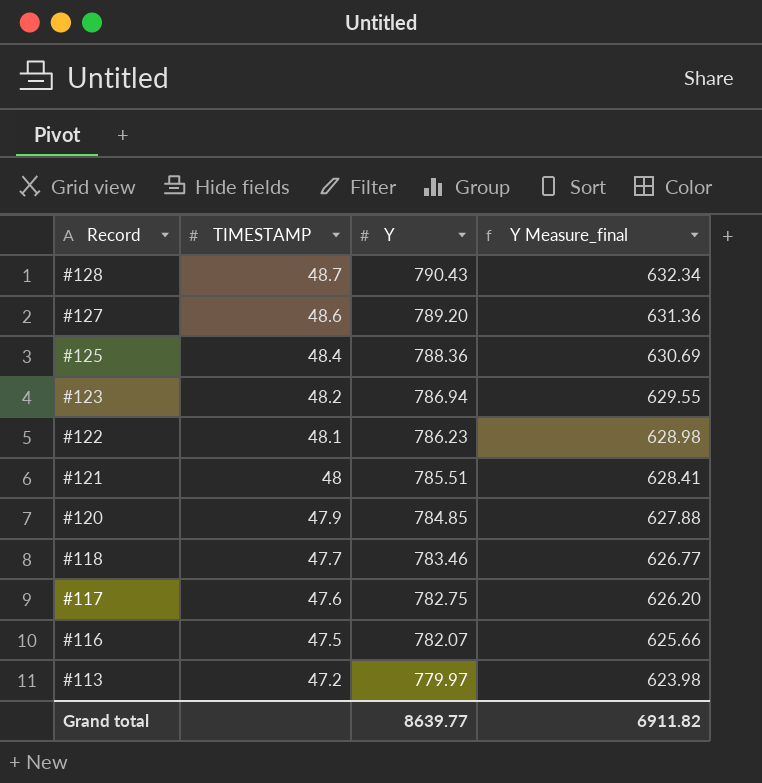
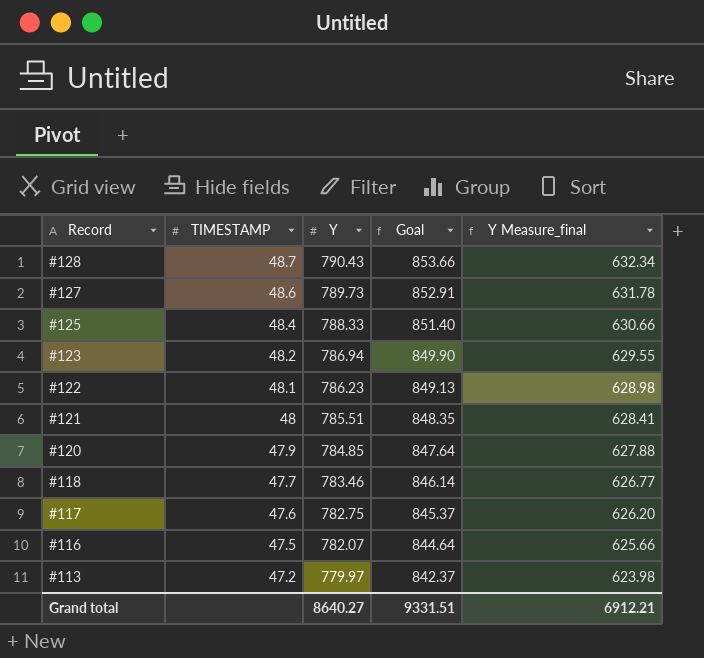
column Goal | formula: none -> [Y] * 1.08
#127 | Y: 789.20 -> 789.73
#127 | Y Measure_final: 631.36 -> 631.78
#125 | Y: 788.36 -> 788.33
#125 | Y Measure_final: 630.69 -> 630.66
Grand total | Y: 8639.77 -> 8640.27
Grand total | Y Measure_final: 6911.82 -> 6912.21

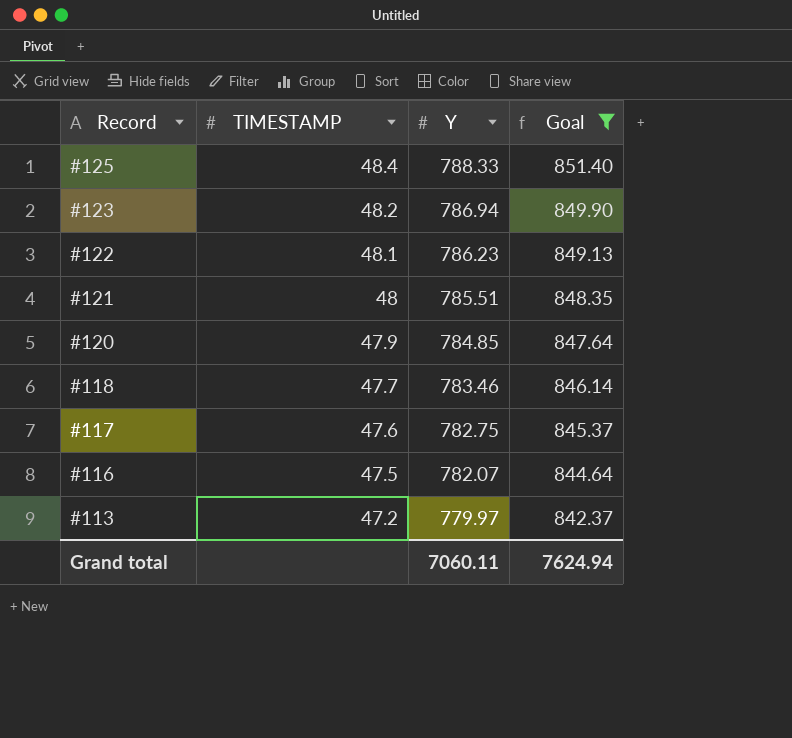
filter: none -> Goal <= 851.40
column Y Measure_final | formula: [Y] * 0.8 -> none
Grand total | Y: 8640.27 -> 7060.11
Grand total | Goal: 9331.51 -> 7624.94

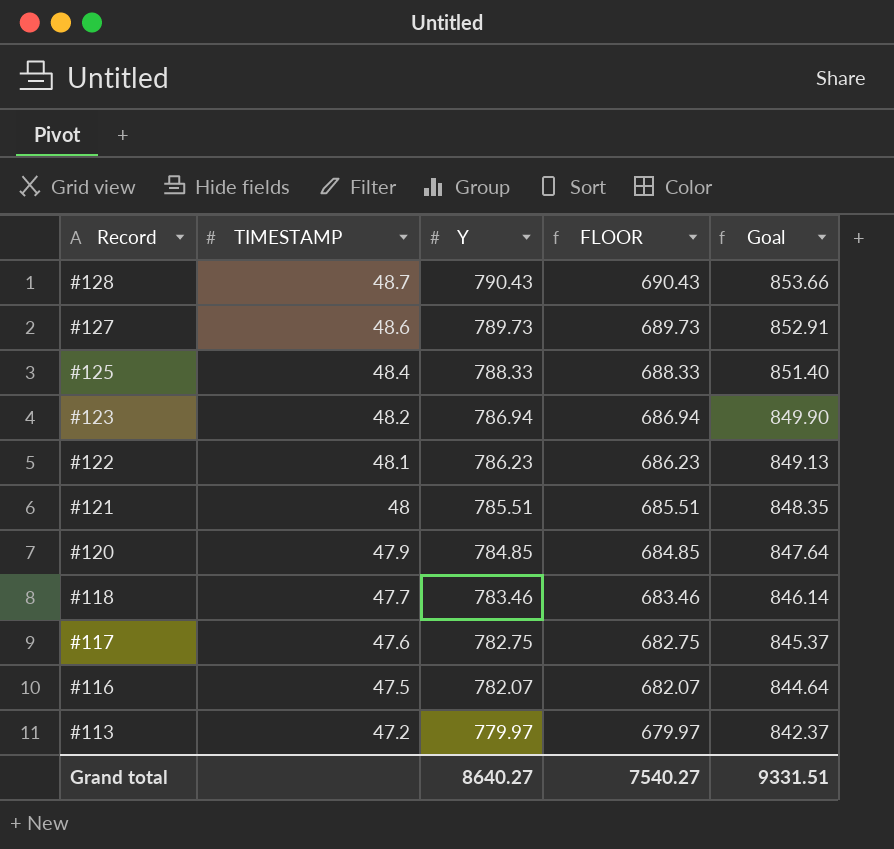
filter: Goal <= 851.40 -> none
column FLOOR | formula: none -> [Y] - 100
Grand total | Y: 7060.11 -> 8640.27
Grand total | Goal: 7624.94 -> 9331.51

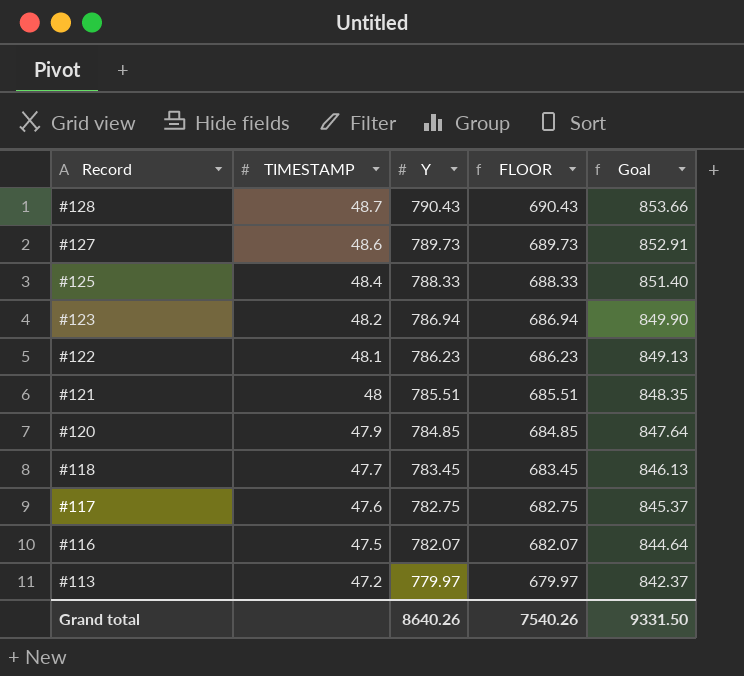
#118 | Y: 783.46 -> 783.45
#118 | FLOOR: 683.46 -> 683.45
#118 | Goal: 846.14 -> 846.13
Grand total | Y: 8640.27 -> 8640.26
Grand total | FLOOR: 7540.27 -> 7540.26
Grand total | Goal: 9331.51 -> 9331.50

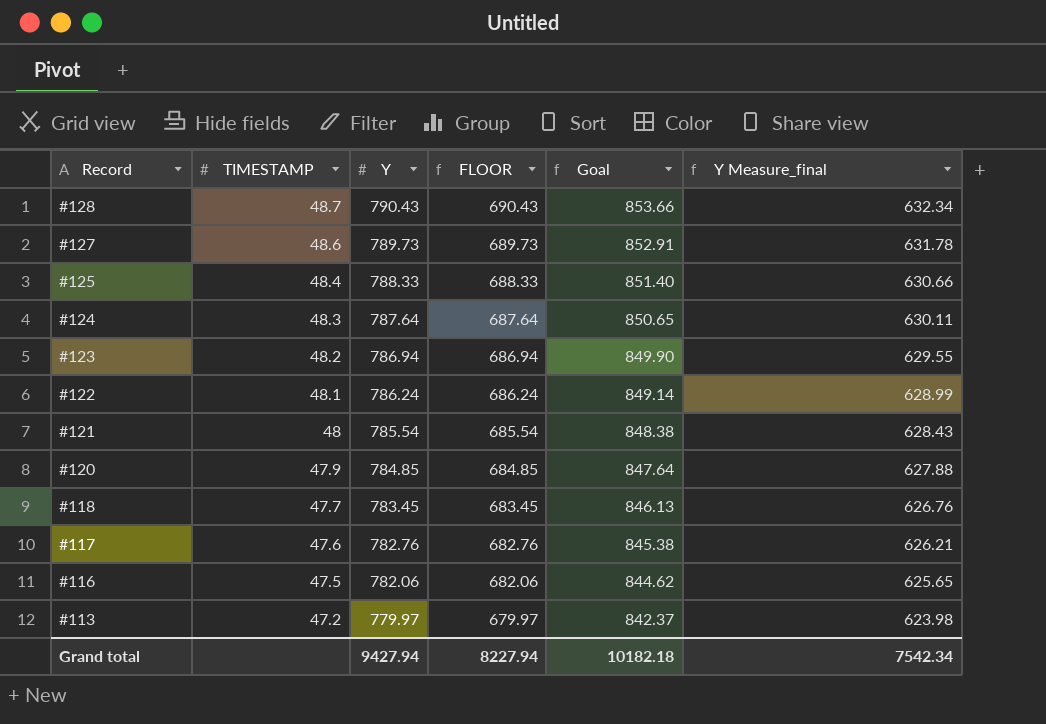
column Y Measure_final | formula: none -> [Y] * 0.8
row #124: none -> 48.3 | 787.64 | 687.64 | 850.65 | 630.11
#122 | Y: 786.23 -> 786.24
#122 | FLOOR: 686.23 -> 686.24
#122 | Goal: 849.13 -> 849.14
#121 | Y: 785.51 -> 785.54
#121 | FLOOR: 685.51 -> 685.54
#121 | Goal: 848.35 -> 848.38
#117 | Y: 782.75 -> 782.76
#117 | FLOOR: 682.75 -> 682.76
#117 | Goal: 845.37 -> 845.38
#116 | Y: 782.07 -> 782.06
#116 | FLOOR: 682.07 -> 682.06
#116 | Goal: 844.64 -> 844.62
Grand total | Y: 8640.26 -> 9427.94
Grand total | FLOOR: 7540.26 -> 8227.94
Grand total | Goal: 9331.50 -> 10182.18

